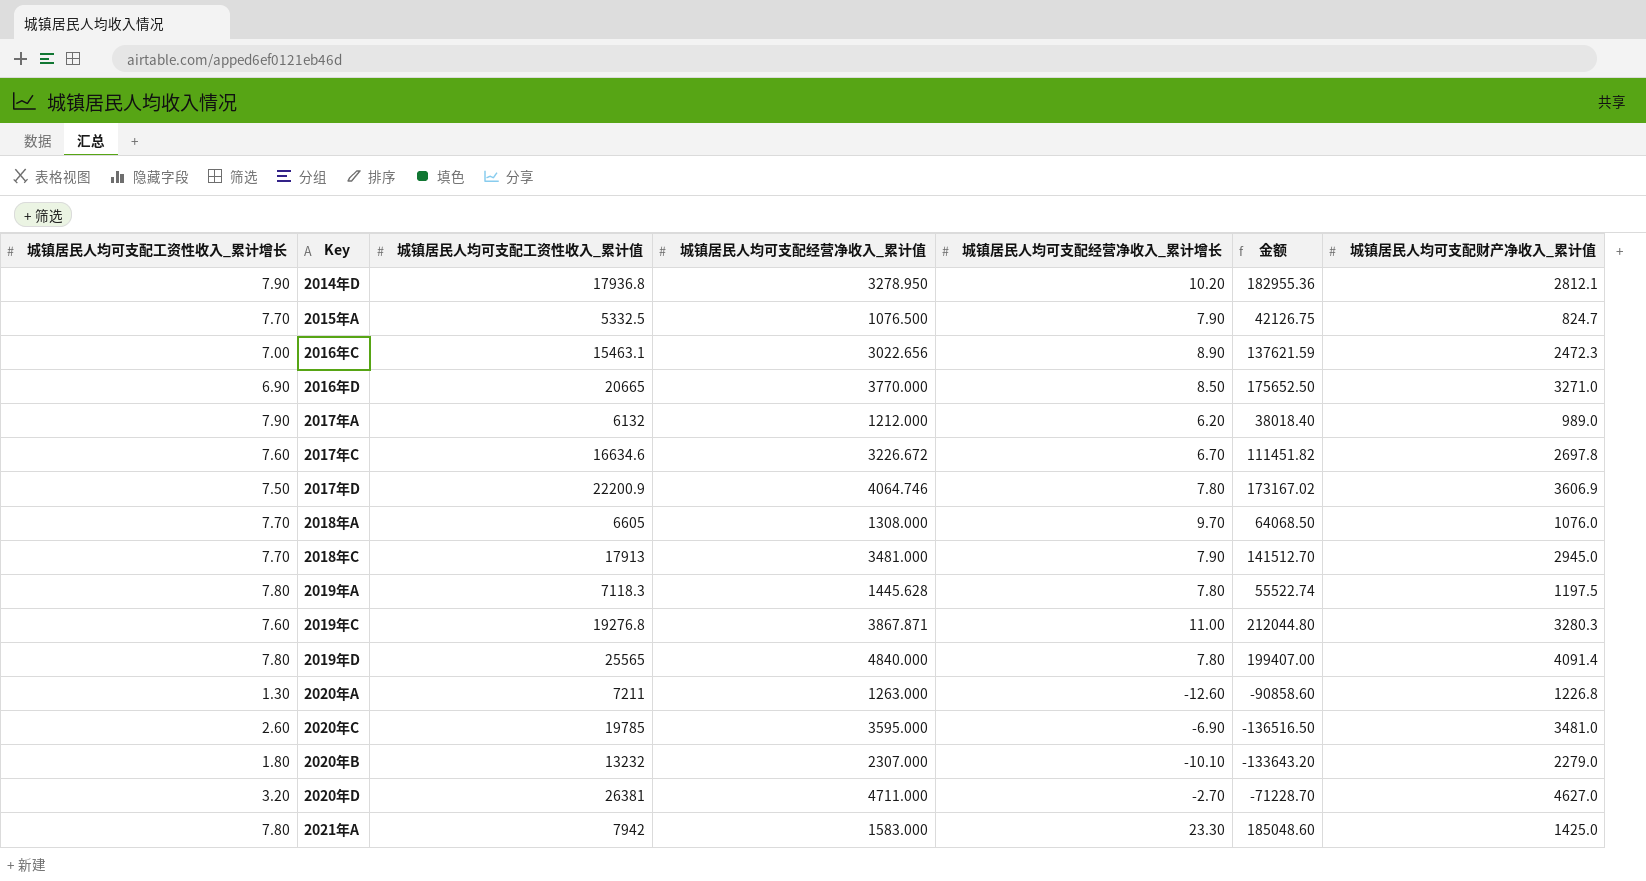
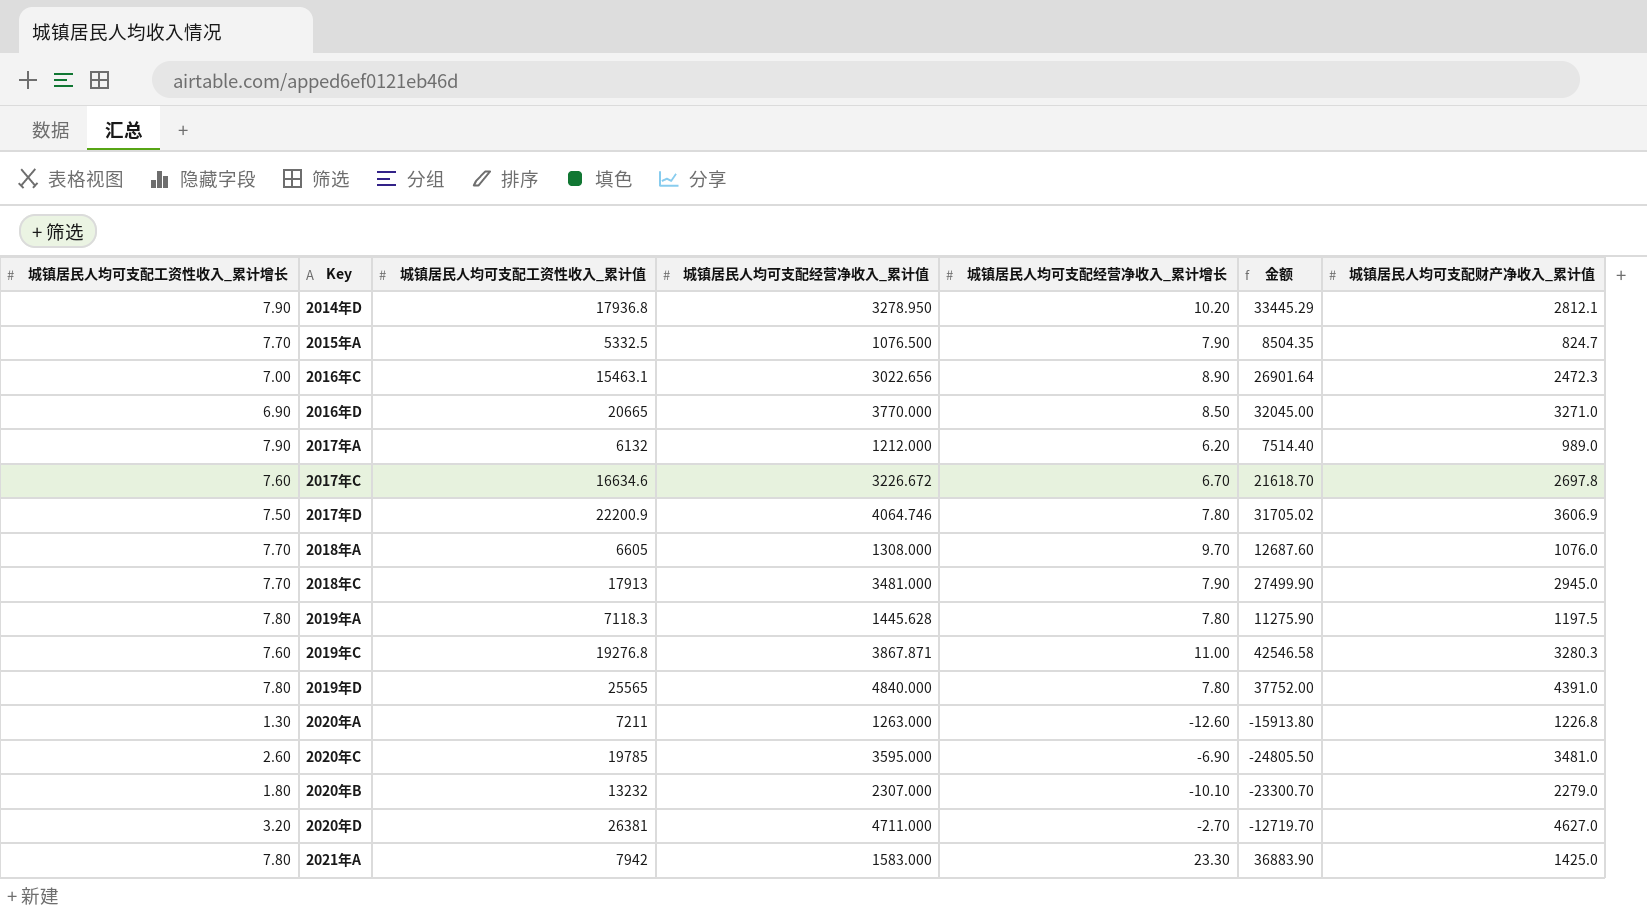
column 金额 | formula: [城镇居民人均可支配工资性收入_累计值] * [城镇居民人均可支配经营净收入_累计增长] -> [城镇居民人均可支配经营净收入_累计值] * [城镇居民人均可支配经营净收入_累计增长]
2019年D | 城镇居民人均可支配财产净收入_累计值: 4091.4 -> 4391.0

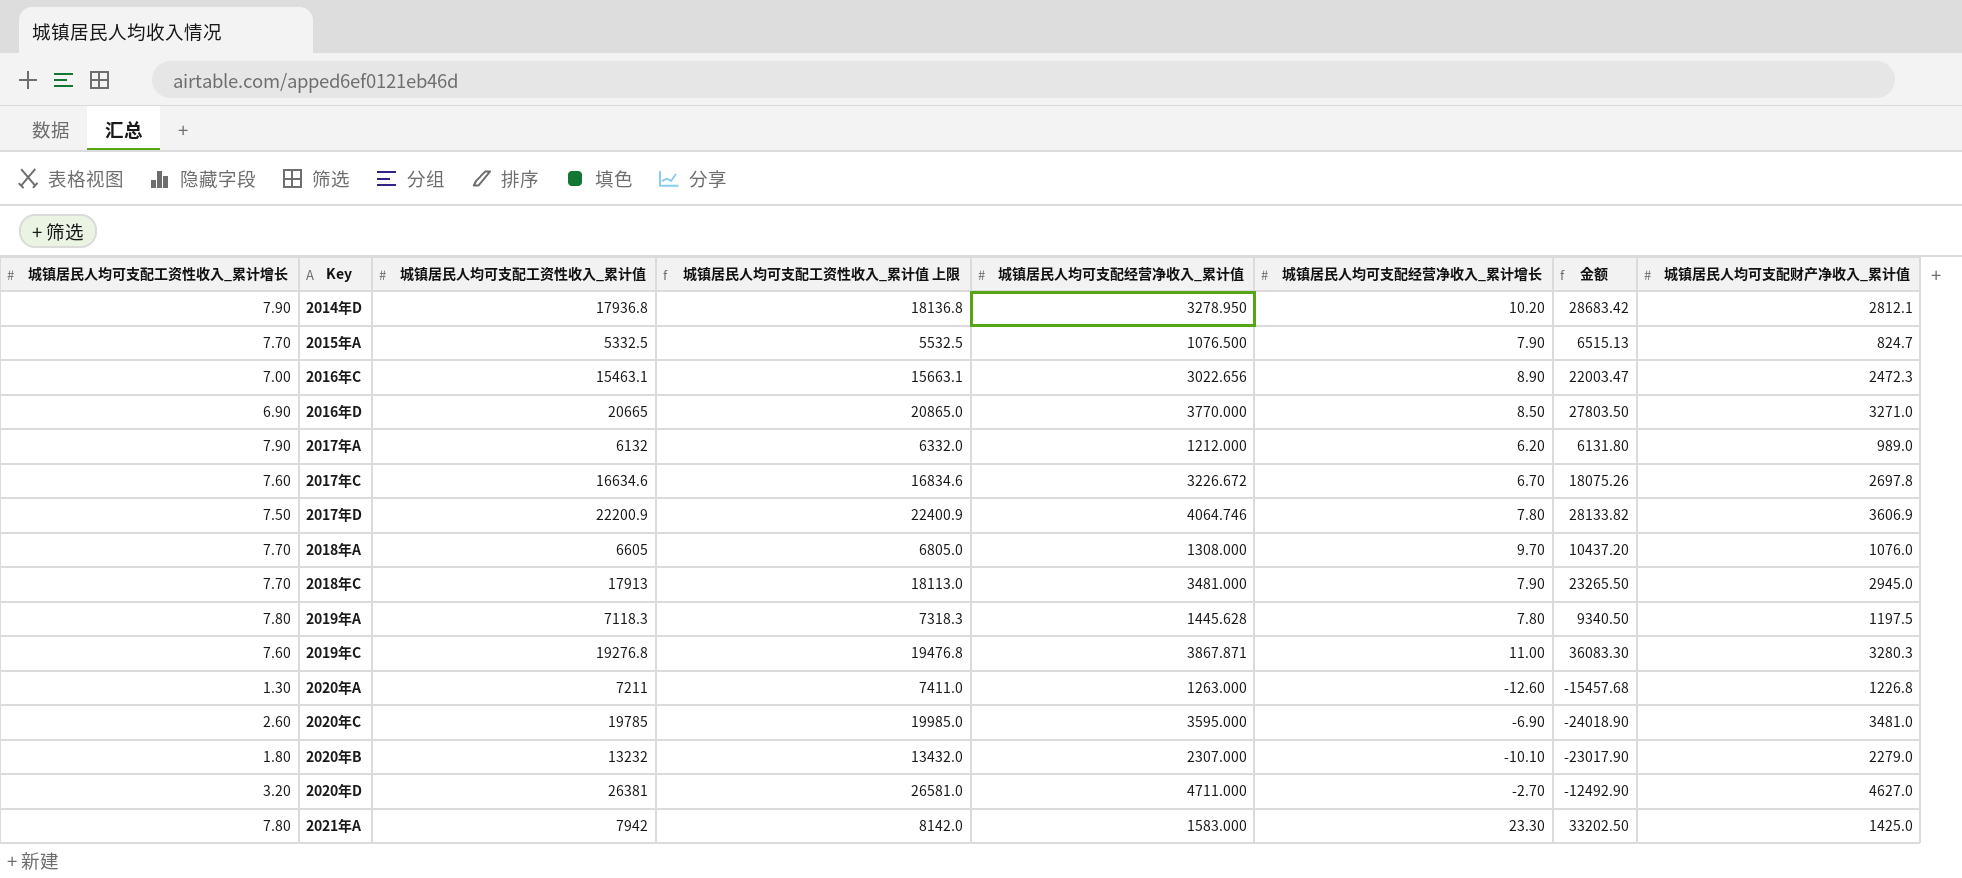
column 城镇居民人均可支配工资性收入_累计值 上限 | formula: none -> [城镇居民人均可支配工资性收入_累计值] + 200
column 金额 | formula: [城镇居民人均可支配经营净收入_累计值] * [城镇居民人均可支配经营净收入_累计增长] -> [城镇居民人均可支配经营净收入_累计增长] * [城镇居民人均可支配财产净收入_累计值]
row 2019年D: 7.80 | 25565 | 4840.000 | 7.80 | 37752.00 | 4391.0 -> none

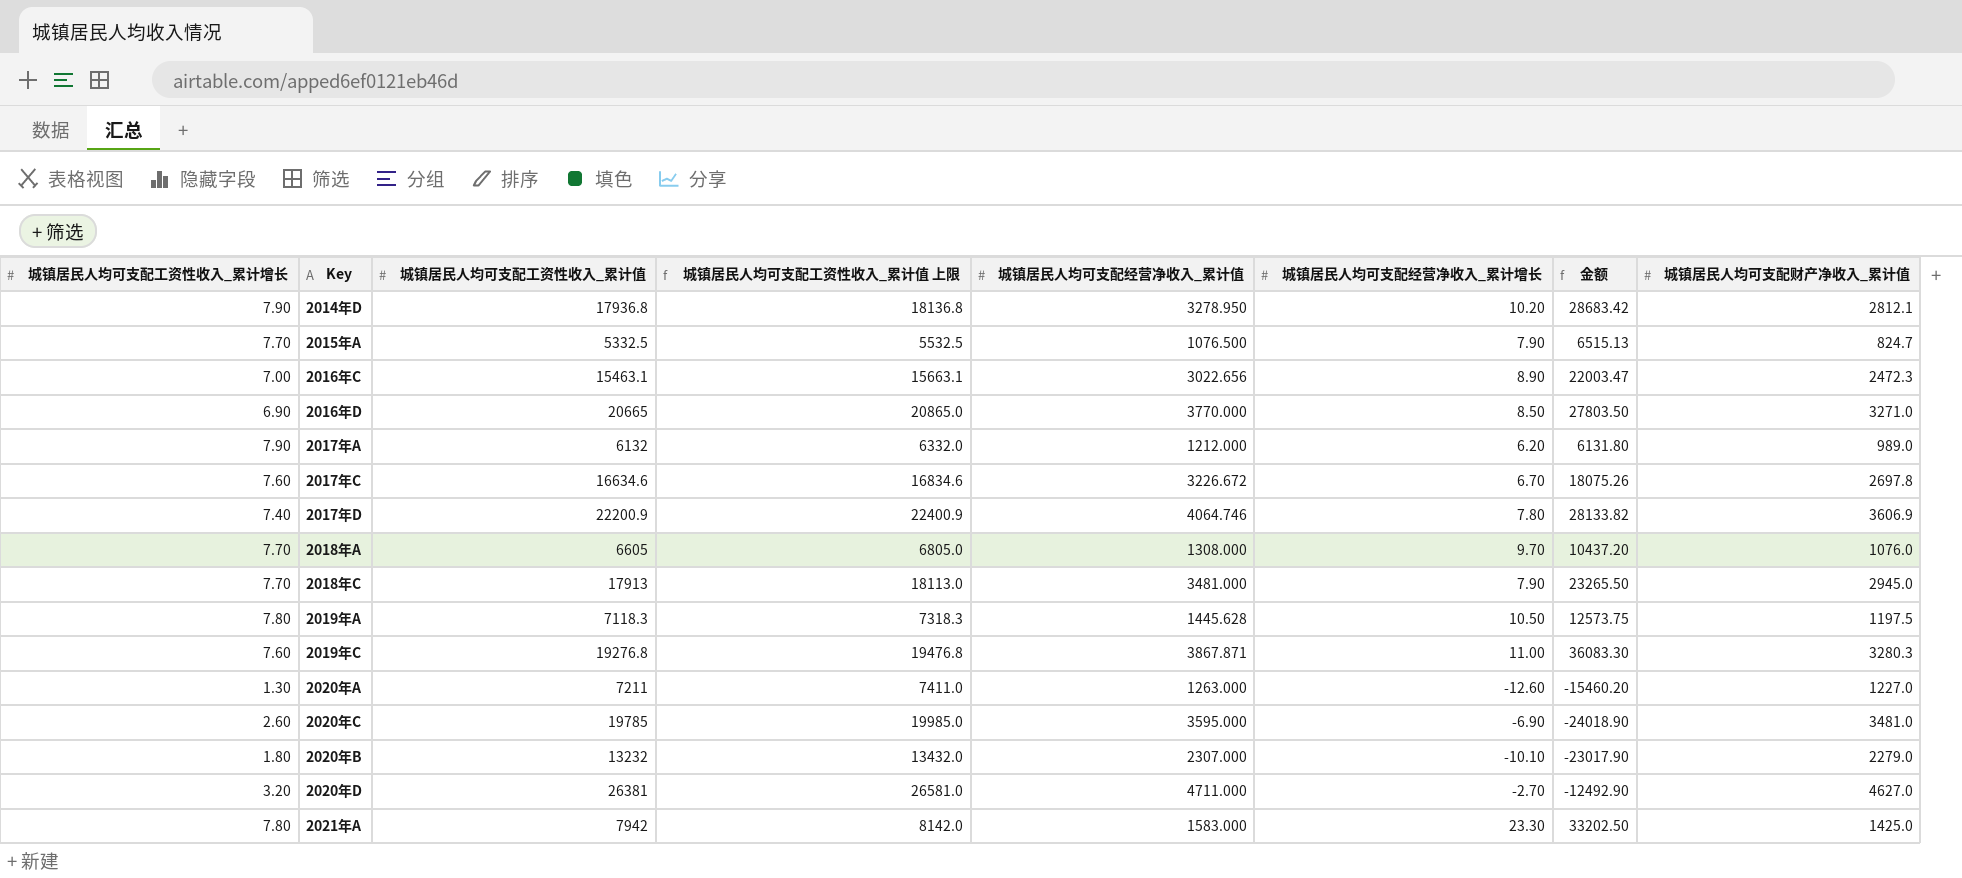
2017年D | 城镇居民人均可支配工资性收入_累计增长: 7.50 -> 7.40
2019年A | 城镇居民人均可支配经营净收入_累计增长: 7.80 -> 10.50
2019年A | 金额: 9340.50 -> 12573.75
2020年A | 金额: -15457.68 -> -15460.20
2020年A | 城镇居民人均可支配财产净收入_累计值: 1226.8 -> 1227.0

